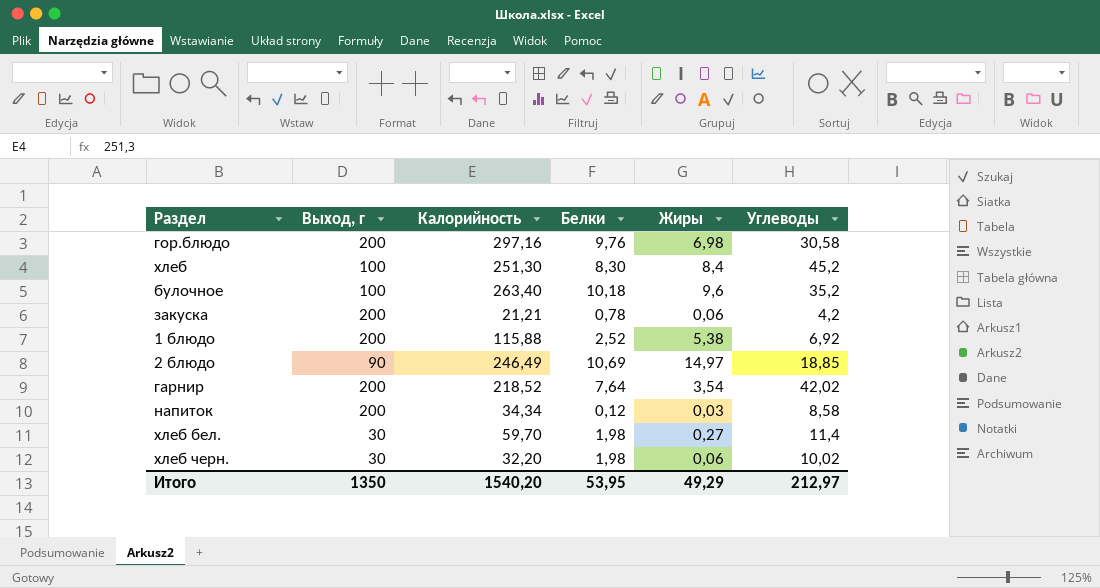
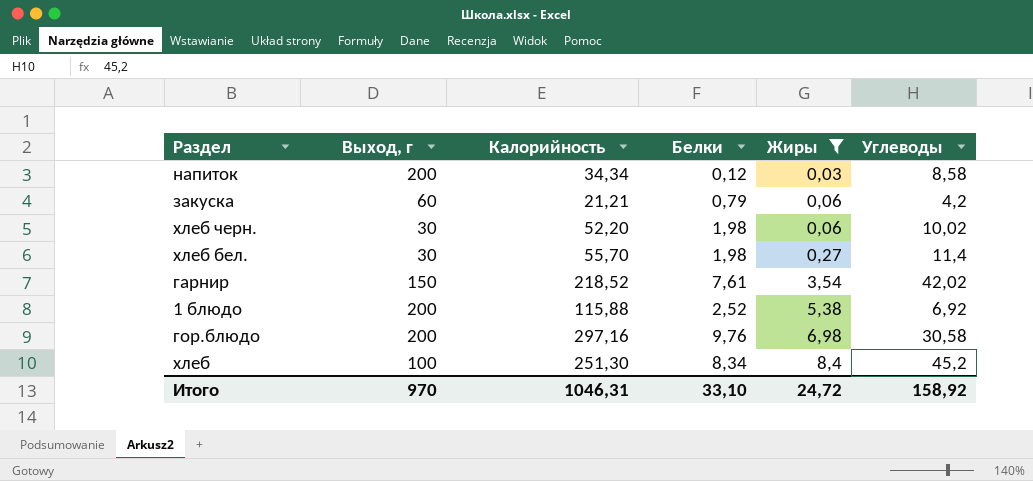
filter: none -> Жиры <= 8,4
row order: none -> Жиры ascending
закуска | Выход, г: 200 -> 60
закуска | Белки: 0,78 -> 0,79
хлеб черн. | Калорийность: 32,20 -> 52,20
хлеб бел. | Калорийность: 59,70 -> 55,70
гарнир | Выход, г: 200 -> 150
гарнир | Белки: 7,64 -> 7,61
хлеб | Белки: 8,30 -> 8,34
Итого | Выход, г: 1350 -> 970
Итого | Калорийность: 1540,20 -> 1046,31
Итого | Белки: 53,95 -> 33,10
Итого | Жиры: 49,29 -> 24,72
Итого | Углеводы: 212,97 -> 158,92

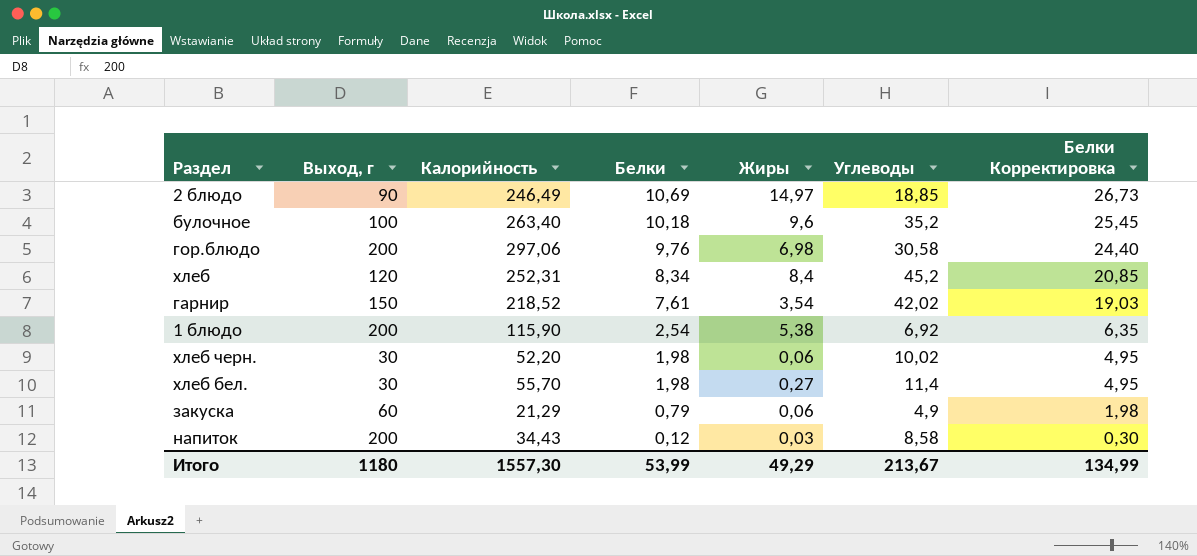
filter: Жиры <= 8,4 -> none
row order: Жиры ascending -> Белки descending
column Белки Корректировка | formula: none -> [Белки] * 2,5
гор.блюдо | Калорийность: 297,16 -> 297,06
хлеб | Выход, г: 100 -> 120
хлеб | Калорийность: 251,30 -> 252,31
1 блюдо | Калорийность: 115,88 -> 115,90
1 блюдо | Белки: 2,52 -> 2,54
закуска | Калорийность: 21,21 -> 21,29
закуска | Углеводы: 4,2 -> 4,9
напиток | Калорийность: 34,34 -> 34,43
Итого | Выход, г: 970 -> 1180
Итого | Калорийность: 1046,31 -> 1557,30
Итого | Белки: 33,10 -> 53,99
Итого | Жиры: 24,72 -> 49,29
Итого | Углеводы: 158,92 -> 213,67

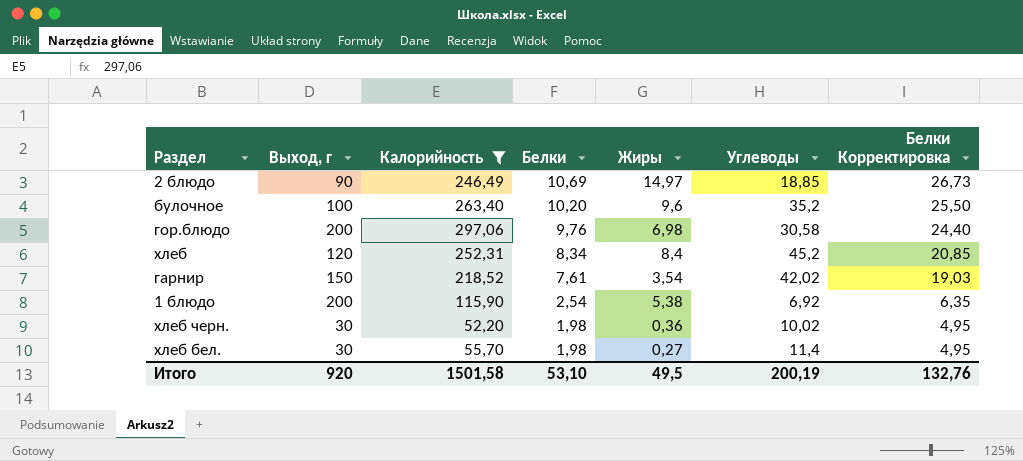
filter: none -> Калорийность >= 52,20
булочное | Белки: 10,18 -> 10,20
булочное | Белки Корректировка: 25,45 -> 25,50
хлеб черн. | Жиры: 0,06 -> 0,36
Итого | Выход, г: 1180 -> 920
Итого | Калорийность: 1557,30 -> 1501,58
Итого | Белки: 53,99 -> 53,10
Итого | Жиры: 49,29 -> 49,5
Итого | Углеводы: 213,67 -> 200,19
Итого | Белки Корректировка: 134,99 -> 132,76

